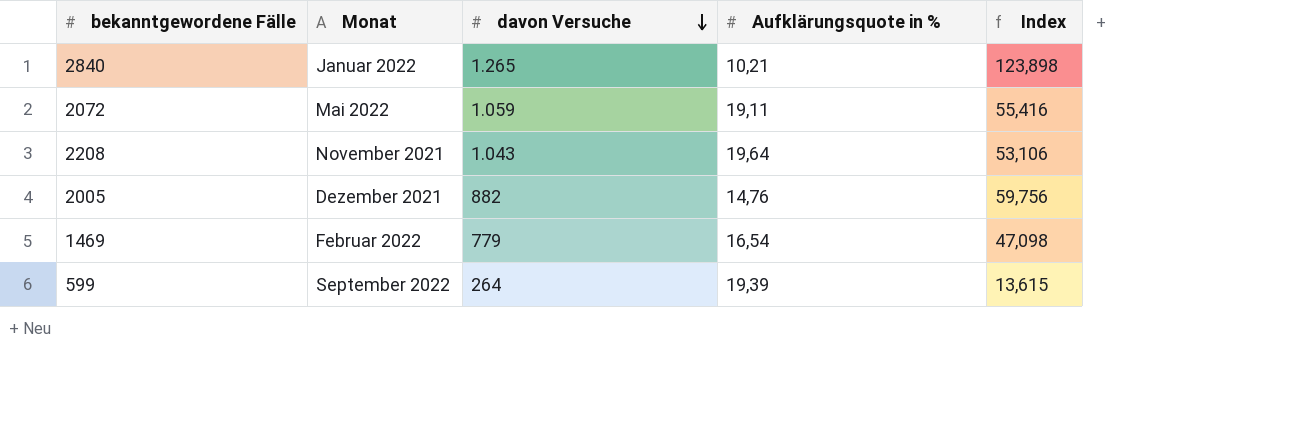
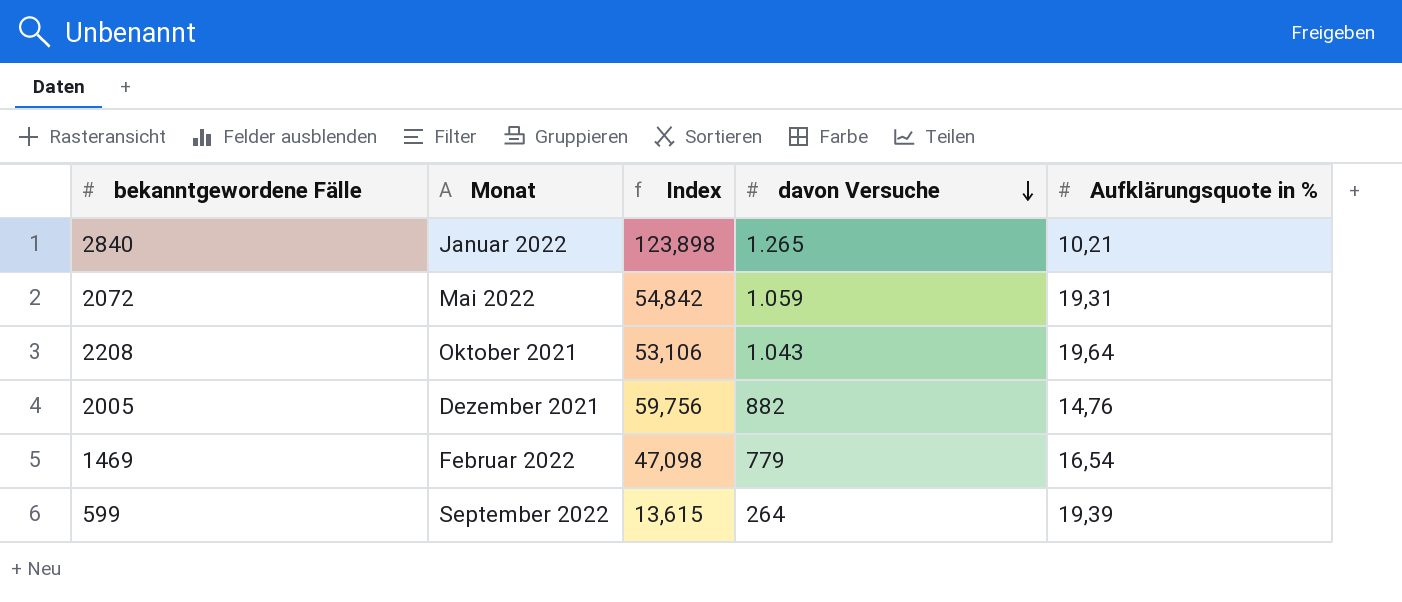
column Index | position: 5 -> 3
2072 | Index: 55,416 -> 54,842
2072 | Aufklärungsquote in %: 19,11 -> 19,31
2208 | Monat: November 2021 -> Oktober 2021

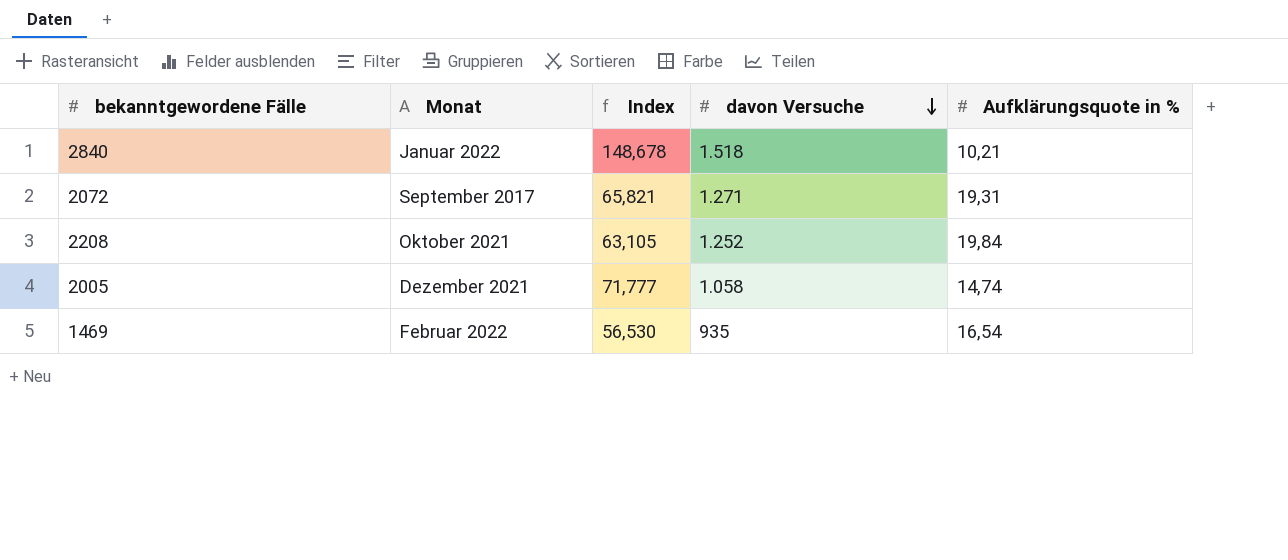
row 599: September 2022 | 13,615 | 264 | 19,39 -> none
2840 | Index: 123,898 -> 148,678
2840 | davon Versuche: 1.265 -> 1.518
2072 | Monat: Mai 2022 -> September 2017
2072 | Index: 54,842 -> 65,821
2072 | davon Versuche: 1.059 -> 1.271
2208 | Index: 53,106 -> 63,105
2208 | davon Versuche: 1.043 -> 1.252
2208 | Aufklärungsquote in %: 19,64 -> 19,84
2005 | Index: 59,756 -> 71,777
2005 | davon Versuche: 882 -> 1.058
2005 | Aufklärungsquote in %: 14,76 -> 14,74
1469 | Index: 47,098 -> 56,530
1469 | davon Versuche: 779 -> 935

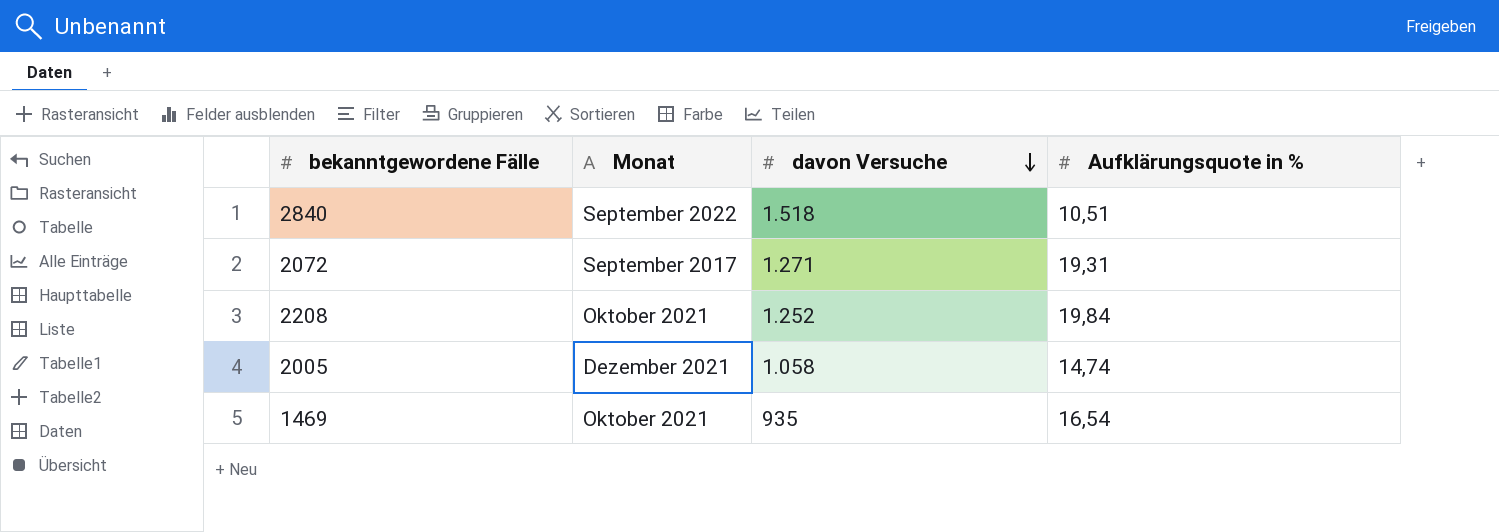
column Index | formula: [davon Versuche] / [Aufklärungsquote in %] -> none
2840 | Monat: Januar 2022 -> September 2022
2840 | Aufklärungsquote in %: 10,21 -> 10,51
1469 | Monat: Februar 2022 -> Oktober 2021

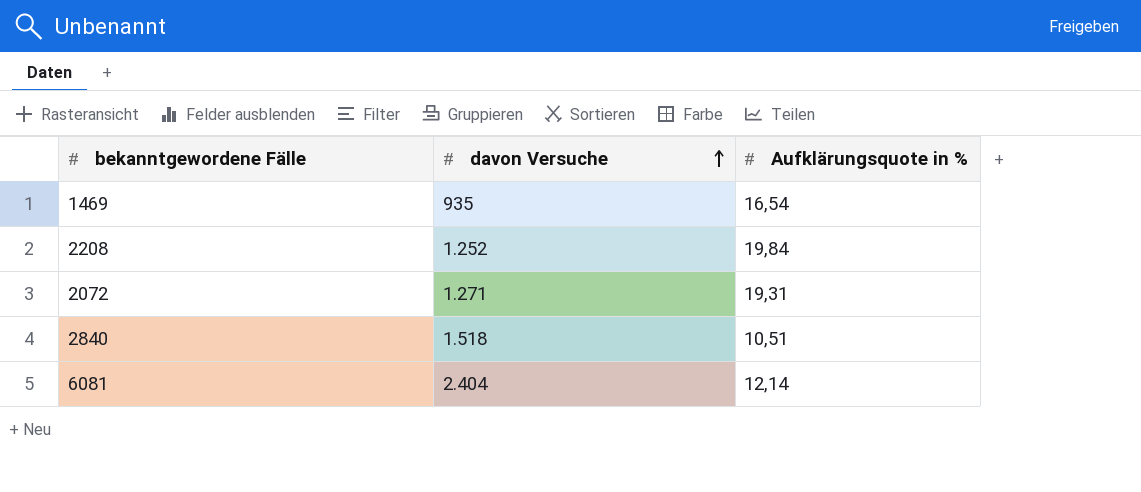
row order: davon Versuche descending -> davon Versuche ascending
column Monat | position: 2 -> none
row 2005: Dezember 2021 | 1.058 | 14,74 -> none
row 6081: none -> 2.404 | 12,14

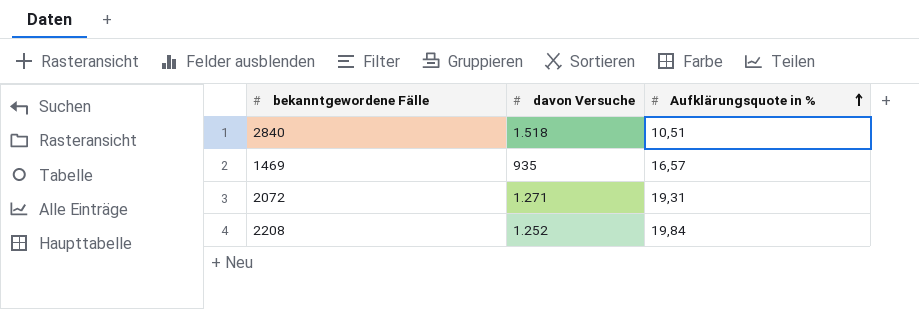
row order: davon Versuche ascending -> Aufklärungsquote in % ascending
row 6081: 2.404 | 12,14 -> none
1469 | Aufklärungsquote in %: 16,54 -> 16,57

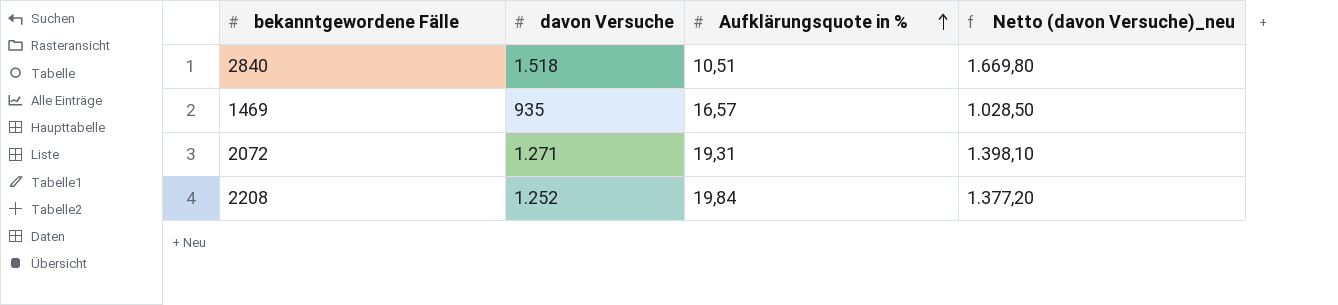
column Netto (davon Versuche)_neu | formula: none -> [davon Versuche] * 1,1

